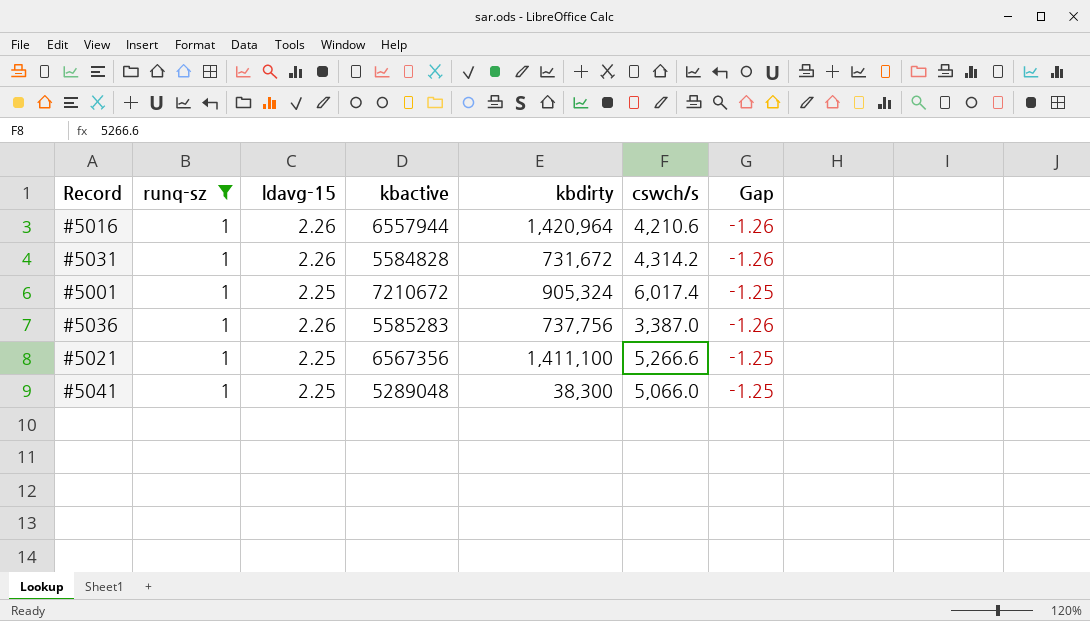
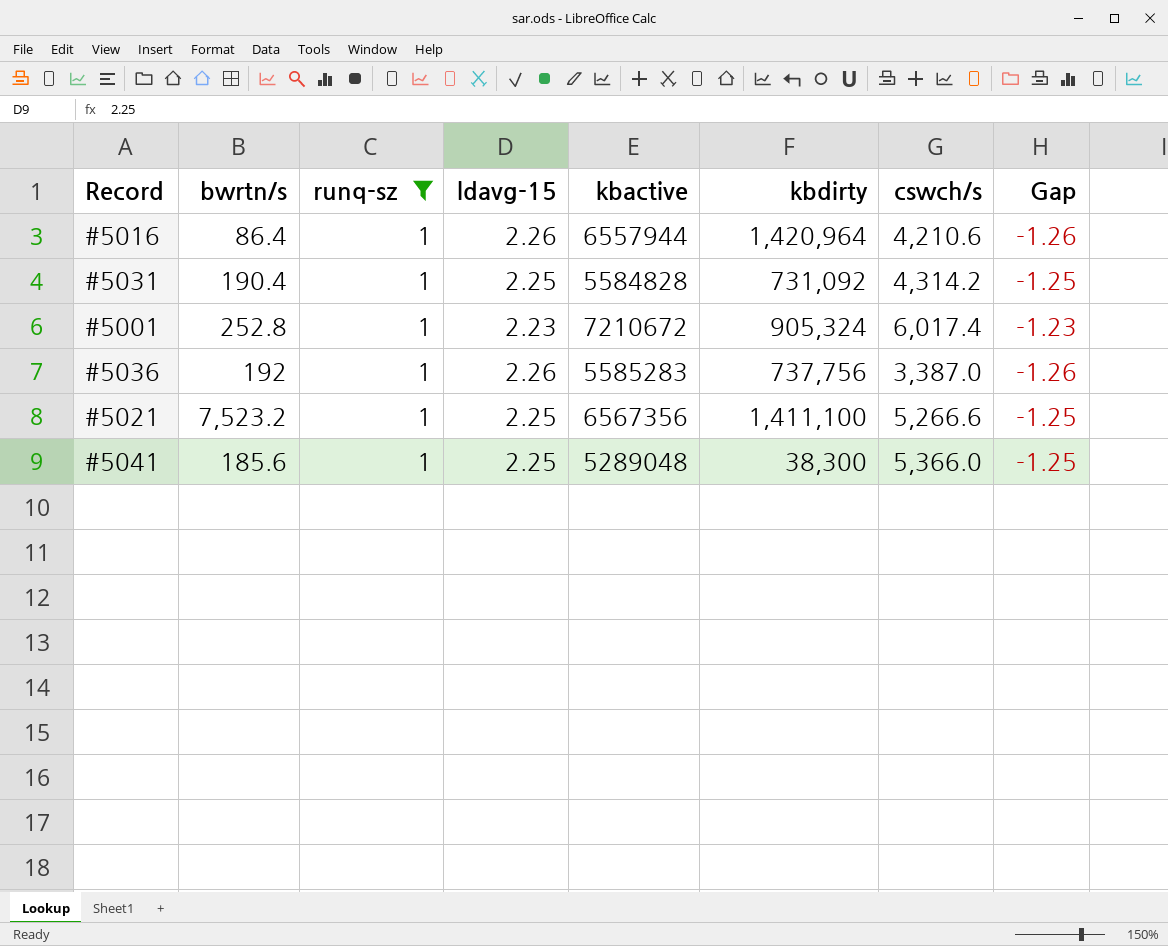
column bwrtn/s | position: none -> 2
#5031 | ldavg-15: 2.26 -> 2.25
#5031 | kbdirty: 731,672 -> 731,092
#5031 | Gap: -1.26 -> -1.25
#5001 | ldavg-15: 2.25 -> 2.23
#5001 | Gap: -1.25 -> -1.23
#5041 | cswch/s: 5,066.0 -> 5,366.0

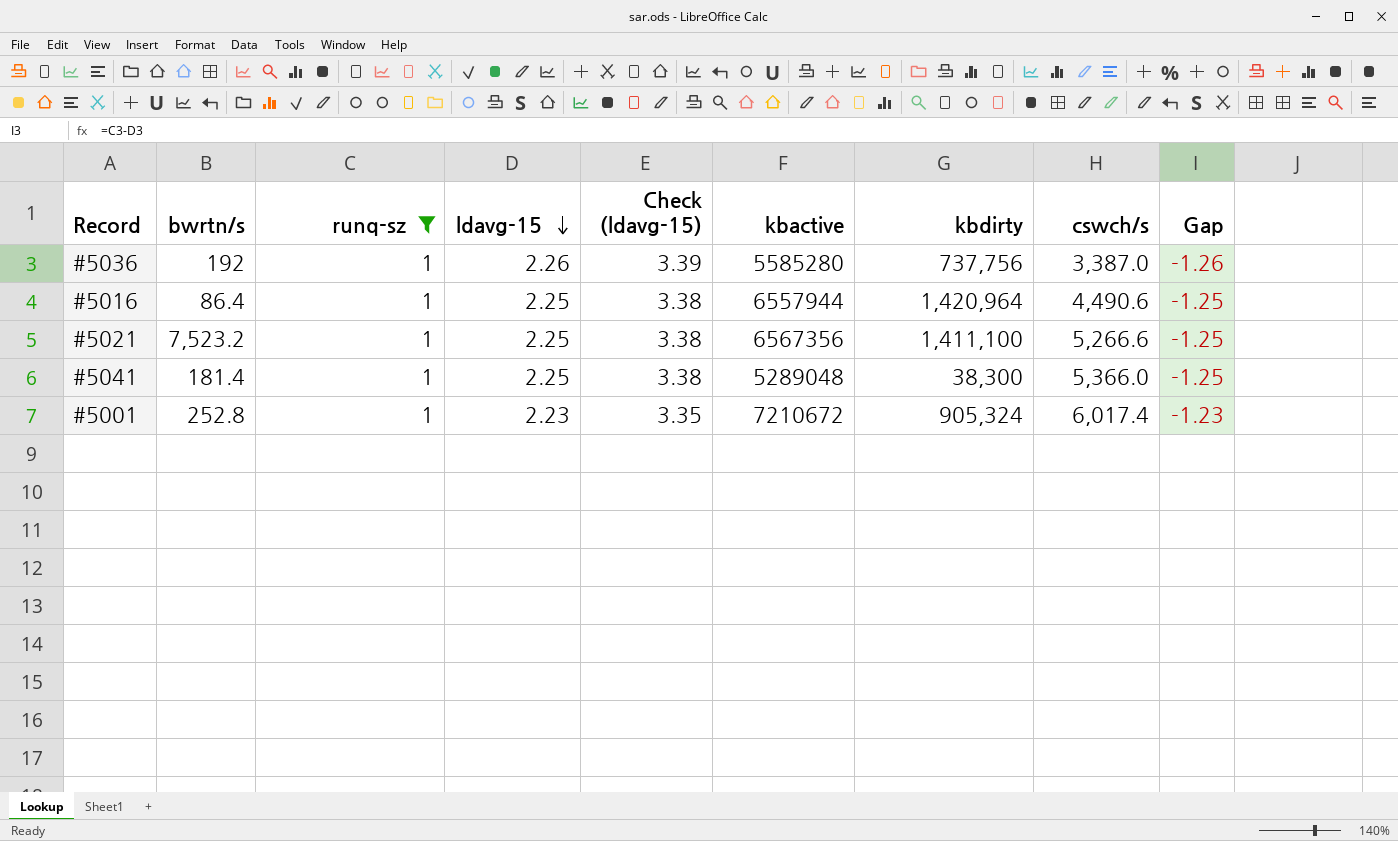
row order: none -> ldavg-15 descending
column Check (ldavg-15) | formula: none -> [ldavg-15] * 1.5
row #5031: 190.4 | 1 | 2.25 | 5584828 | 731,092 | 4,314.2 | -1.25 -> none
#5036 | kbactive: 5585283 -> 5585280
#5016 | ldavg-15: 2.26 -> 2.25
#5016 | cswch/s: 4,210.6 -> 4,490.6
#5016 | Gap: -1.26 -> -1.25
#5041 | bwrtn/s: 185.6 -> 181.4

